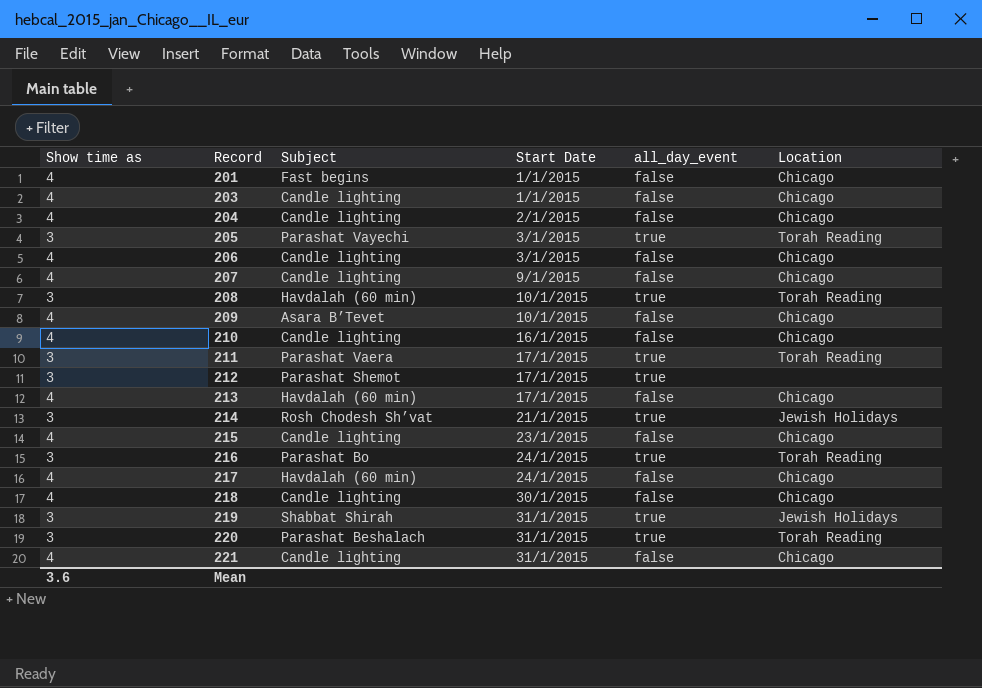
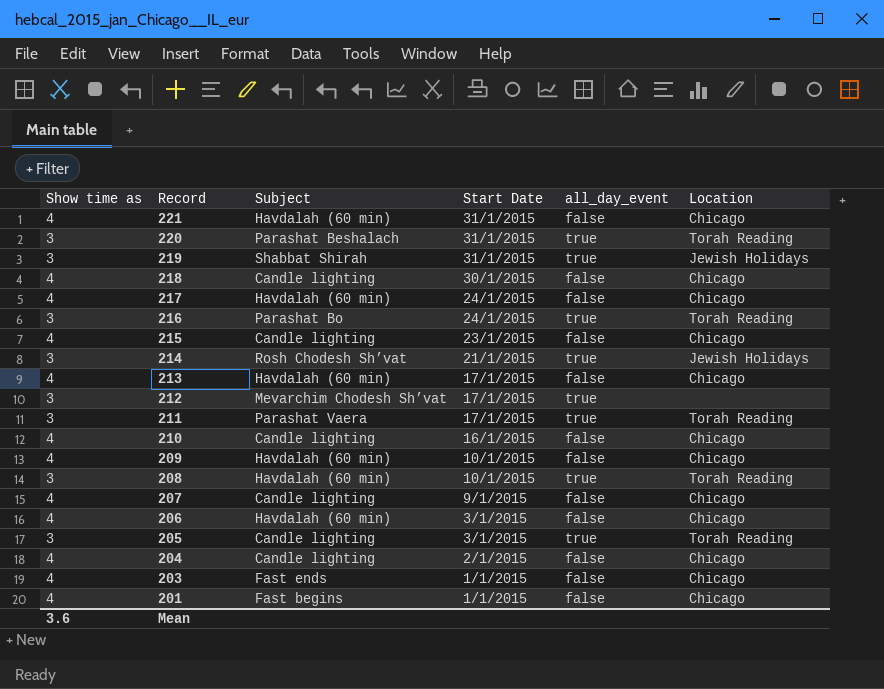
row order: Record ascending -> Record descending
221 | Subject: Candle lighting -> Havdalah (60 min)
212 | Subject: Parashat Shemot -> Mevarchim Chodesh Sh’vat
209 | Subject: Asara B’Tevet -> Havdalah (60 min)
206 | Subject: Candle lighting -> Havdalah (60 min)
205 | Subject: Parashat Vayechi -> Candle lighting
203 | Subject: Candle lighting -> Fast ends

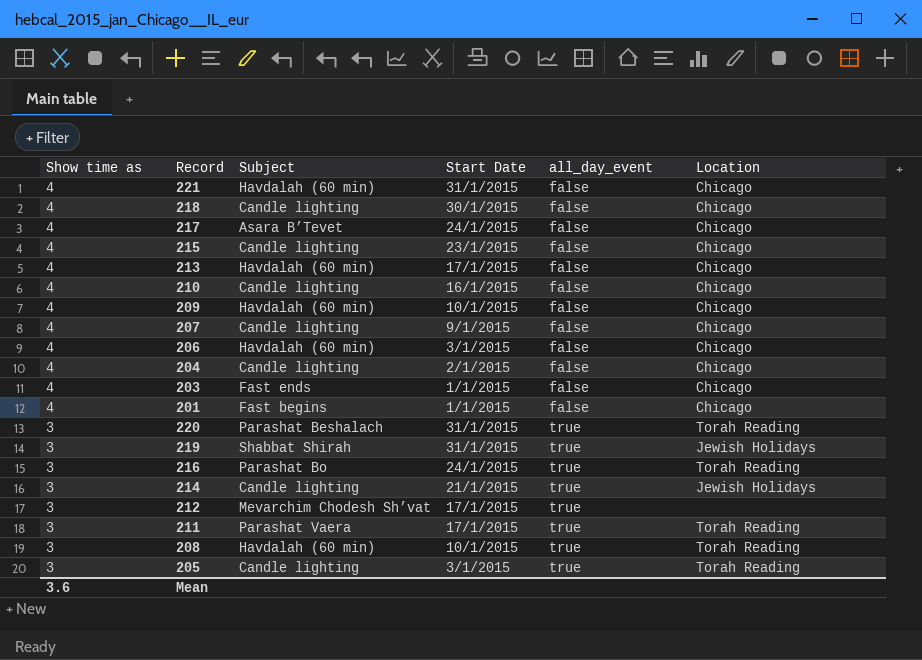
row order: Record descending -> Show time as descending
217 | Subject: Havdalah (60 min) -> Asara B’Tevet
214 | Subject: Rosh Chodesh Sh’vat -> Candle lighting

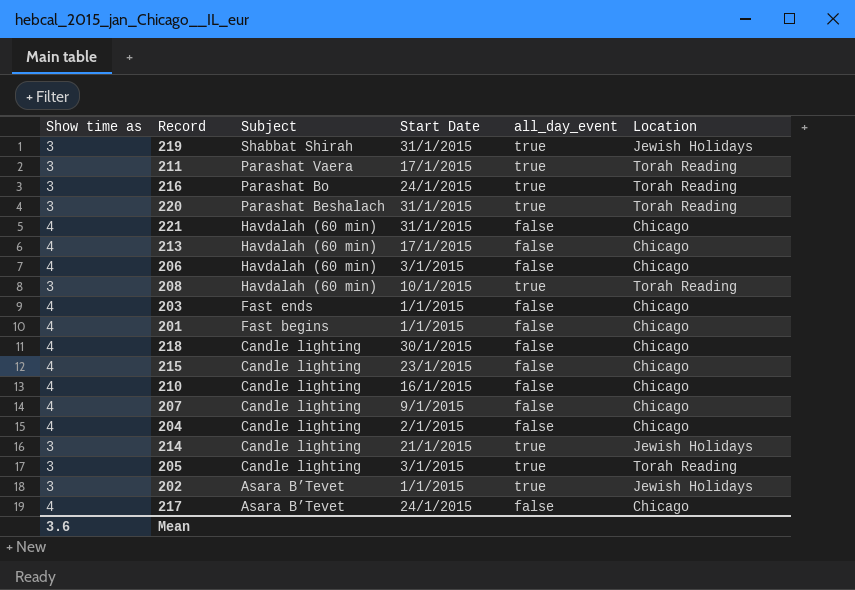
row order: Show time as descending -> Subject descending
row 209: 4 | Havdalah (60 min) | 10/1/2015 | false | Chicago -> none
row 212: 3 | Mevarchim Chodesh Sh’vat | 17/1/2015 | true | none -> none
row 202: none -> 3 | Asara B’Tevet | 1/1/2015 | true | Jewish Holidays

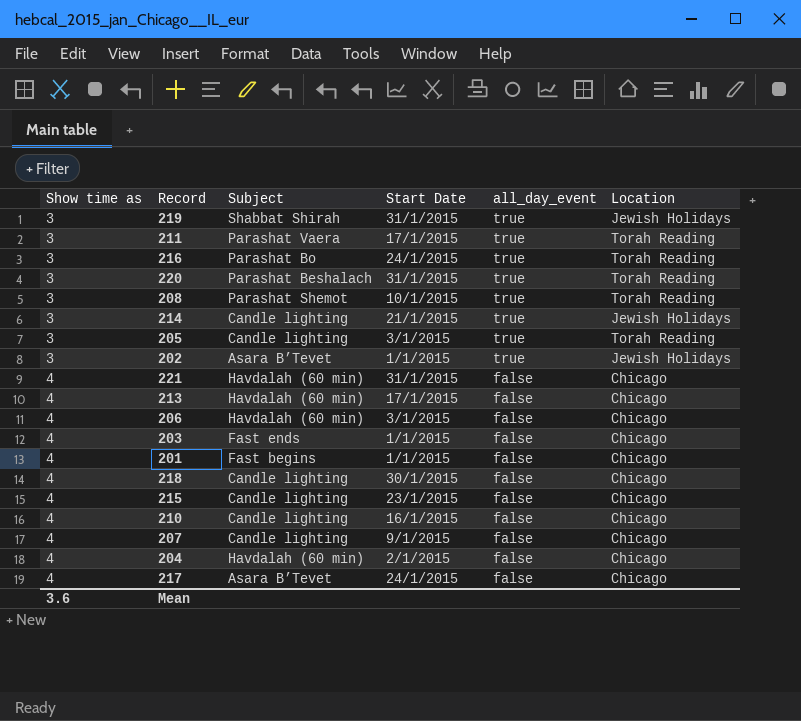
row order: Subject descending -> Show time as ascending
208 | Subject: Havdalah (60 min) -> Parashat Shemot
204 | Subject: Candle lighting -> Havdalah (60 min)

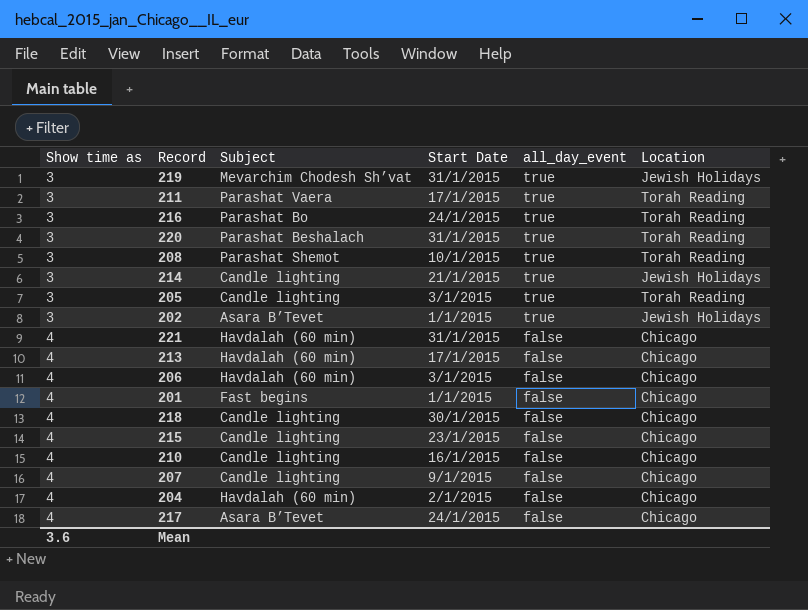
row 203: 4 | Fast ends | 1/1/2015 | false | Chicago -> none
219 | Subject: Shabbat Shirah -> Mevarchim Chodesh Sh’vat

